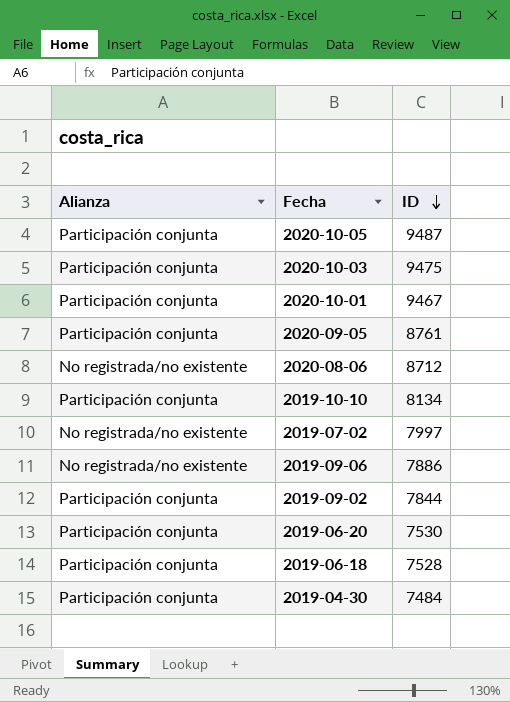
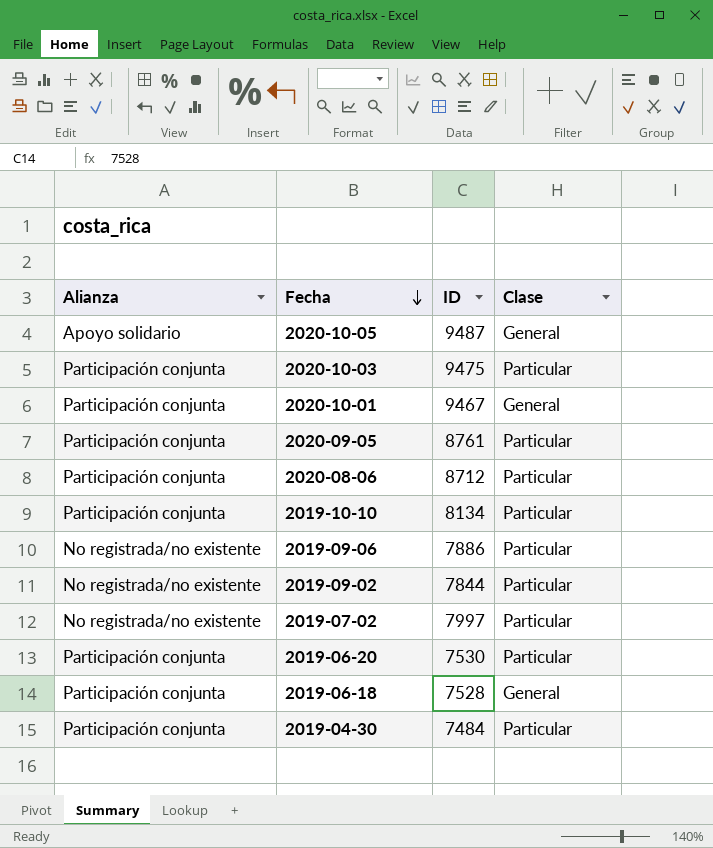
row order: ID descending -> Fecha descending
column Clase | position: none -> 4
2020-10-05 | Alianza: Participación conjunta -> Apoyo solidario
2020-08-06 | Alianza: No registrada/no existente -> Participación conjunta
2019-09-02 | Alianza: Participación conjunta -> No registrada/no existente

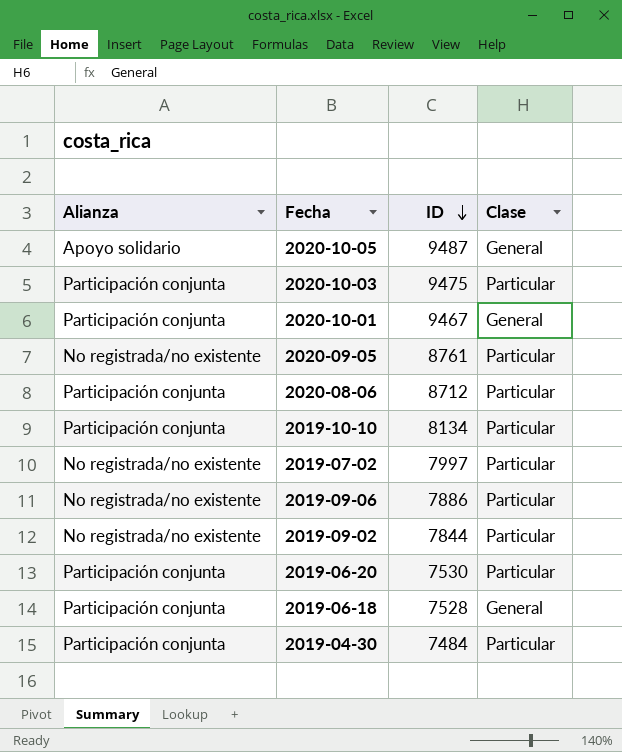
row order: Fecha descending -> ID descending
2020-09-05 | Alianza: Participación conjunta -> No registrada/no existente

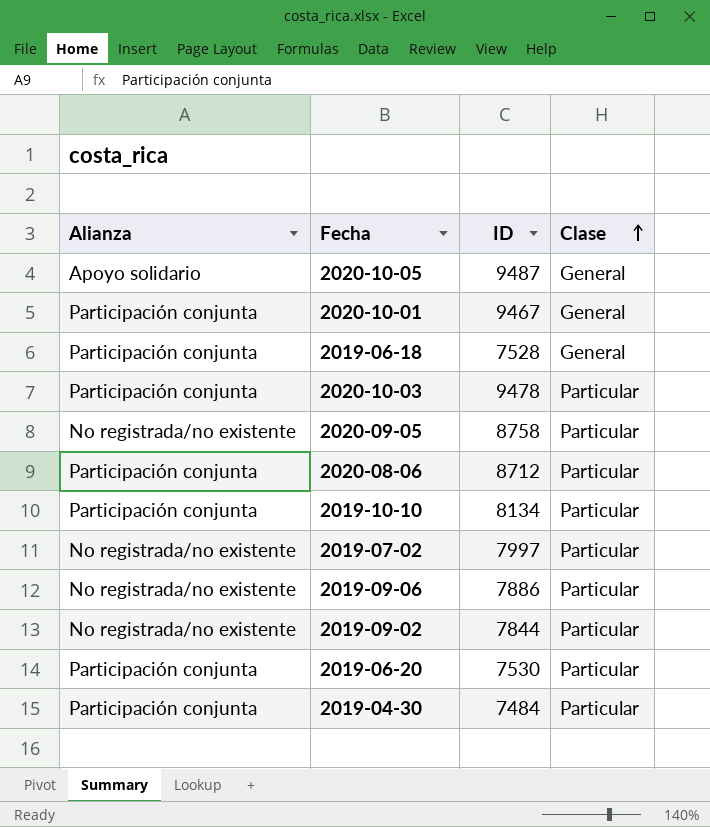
row order: ID descending -> Clase ascending
2020-10-03 | ID: 9475 -> 9478
2020-09-05 | ID: 8761 -> 8758

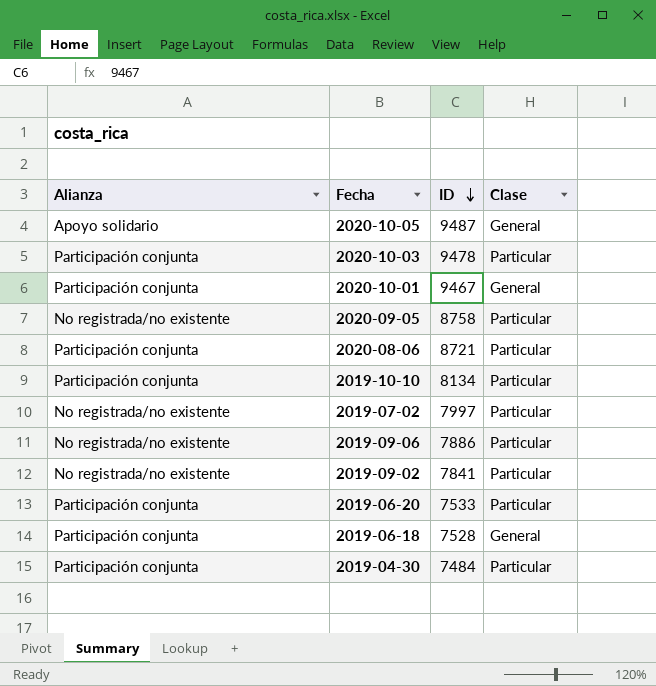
row order: Clase ascending -> ID descending
2020-08-06 | ID: 8712 -> 8721
2019-09-02 | ID: 7844 -> 7841
2019-06-20 | ID: 7530 -> 7533

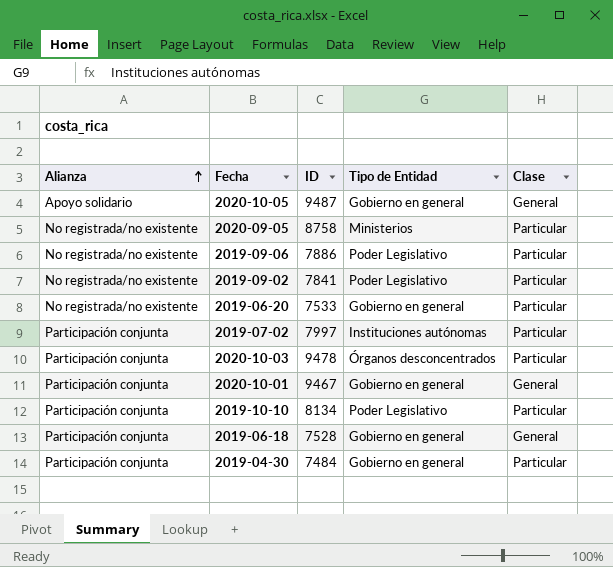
row order: ID descending -> Alianza ascending
column Tipo de Entidad | position: none -> 4
row 2020-08-06: Participación conjunta | 8721 | Particular -> none
2019-06-20 | Alianza: Participación conjunta -> No registrada/no existente
2019-07-02 | Alianza: No registrada/no existente -> Participación conjunta

